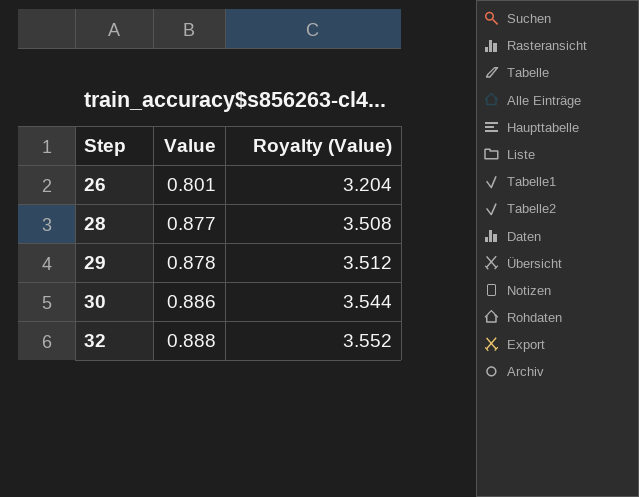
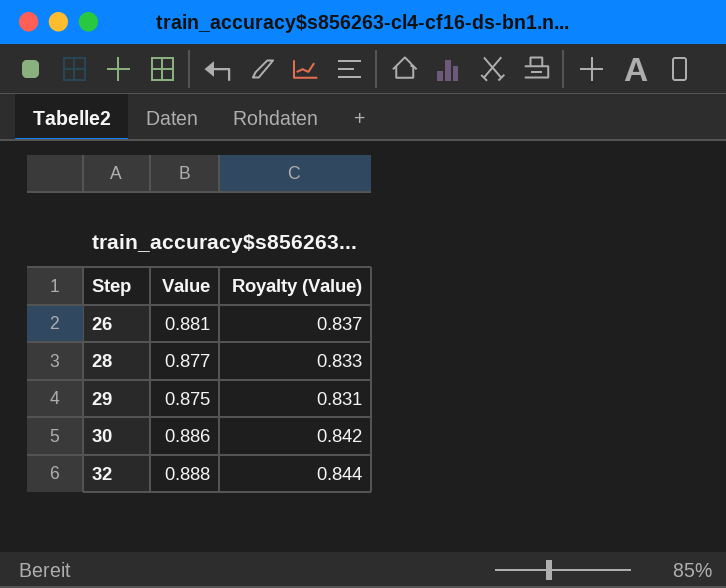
column Royalty (Value) | formula: [Value] * 4 -> [Value] * 0.95
26 | Value: 0.801 -> 0.881
29 | Value: 0.878 -> 0.875

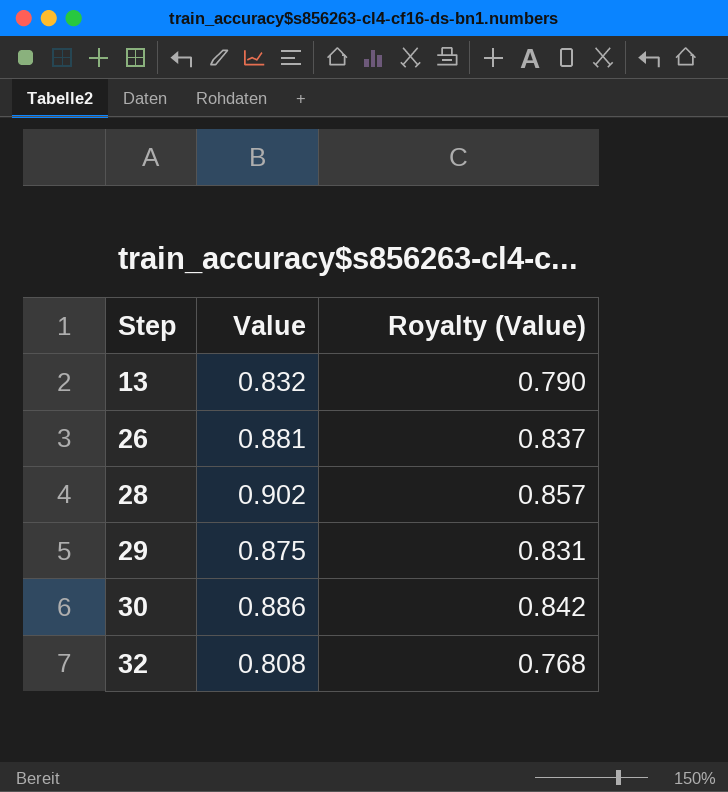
row 13: none -> 0.832 | 0.790
28 | Value: 0.877 -> 0.902
28 | Royalty (Value): 0.833 -> 0.857
32 | Value: 0.888 -> 0.808
32 | Royalty (Value): 0.844 -> 0.768

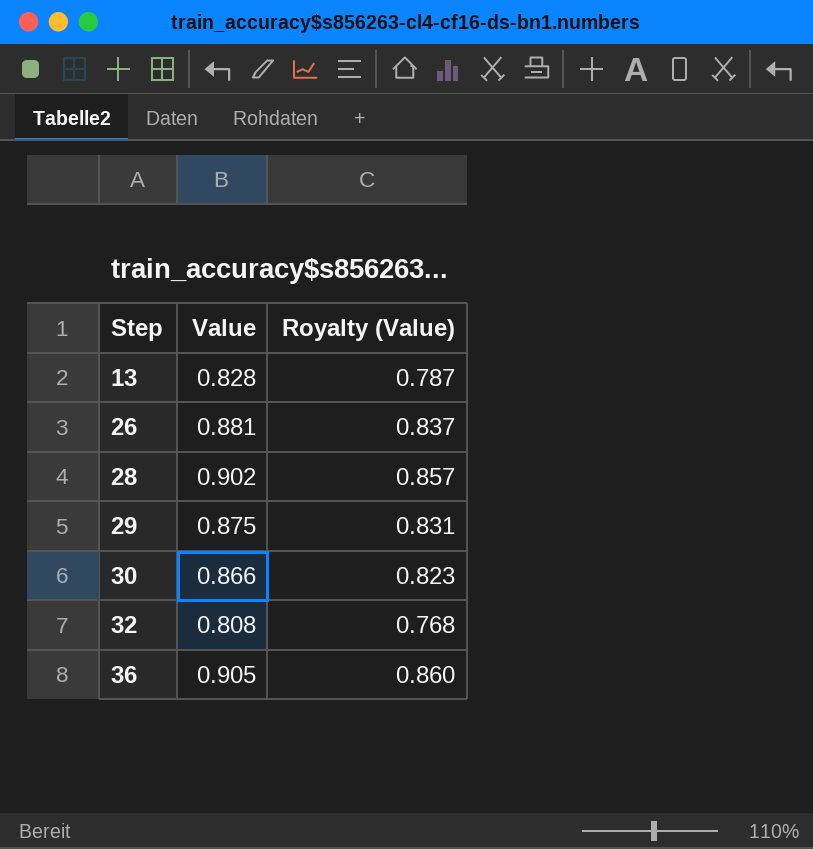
13 | Value: 0.832 -> 0.828
13 | Royalty (Value): 0.790 -> 0.787
30 | Value: 0.886 -> 0.866
30 | Royalty (Value): 0.842 -> 0.823
row 36: none -> 0.905 | 0.860

